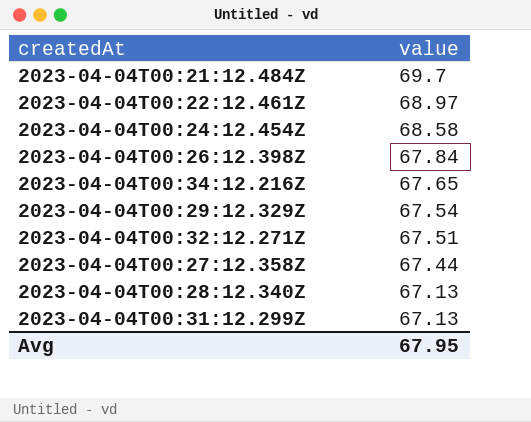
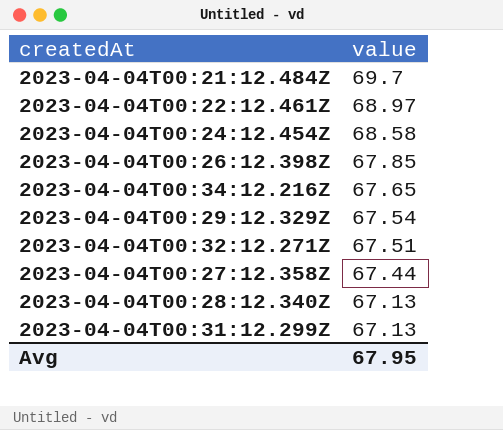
2023-04-04T00:26:12.398Z | value: 67.84 -> 67.85

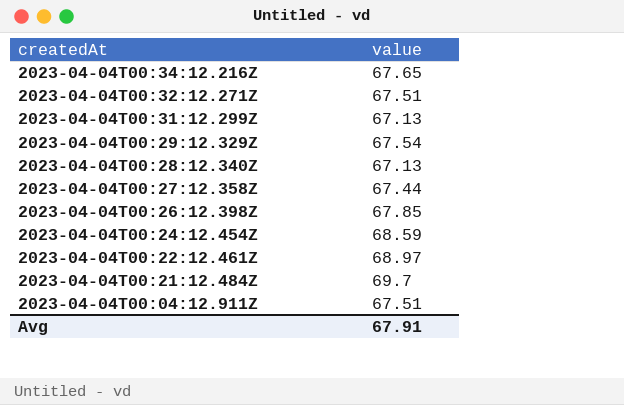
row order: value descending -> createdAt descending
2023-04-04T00:24:12.454Z | value: 68.58 -> 68.59
row 2023-04-04T00:04:12.911Z: none -> 67.51
Avg | value: 67.95 -> 67.91

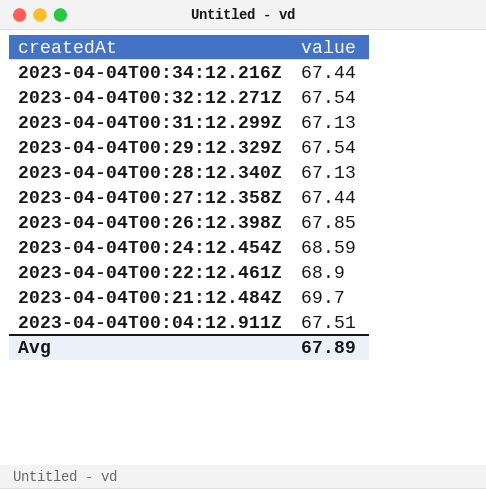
2023-04-04T00:34:12.216Z | value: 67.65 -> 67.44
2023-04-04T00:32:12.271Z | value: 67.51 -> 67.54
2023-04-04T00:22:12.461Z | value: 68.97 -> 68.9
Avg | value: 67.91 -> 67.89

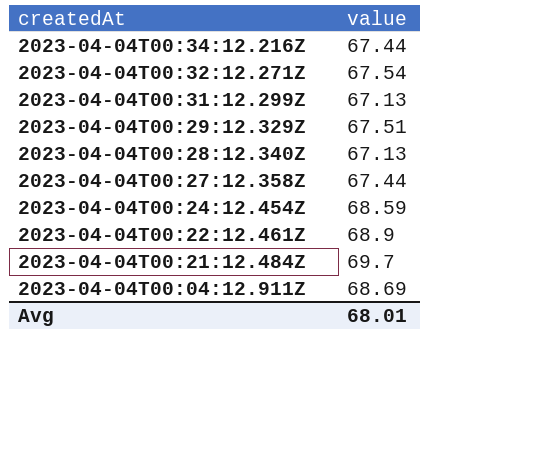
row 2023-04-04T00:26:12.398Z: 67.85 -> none
2023-04-04T00:29:12.329Z | value: 67.54 -> 67.51
2023-04-04T00:04:12.911Z | value: 67.51 -> 68.69
Avg | value: 67.89 -> 68.01

